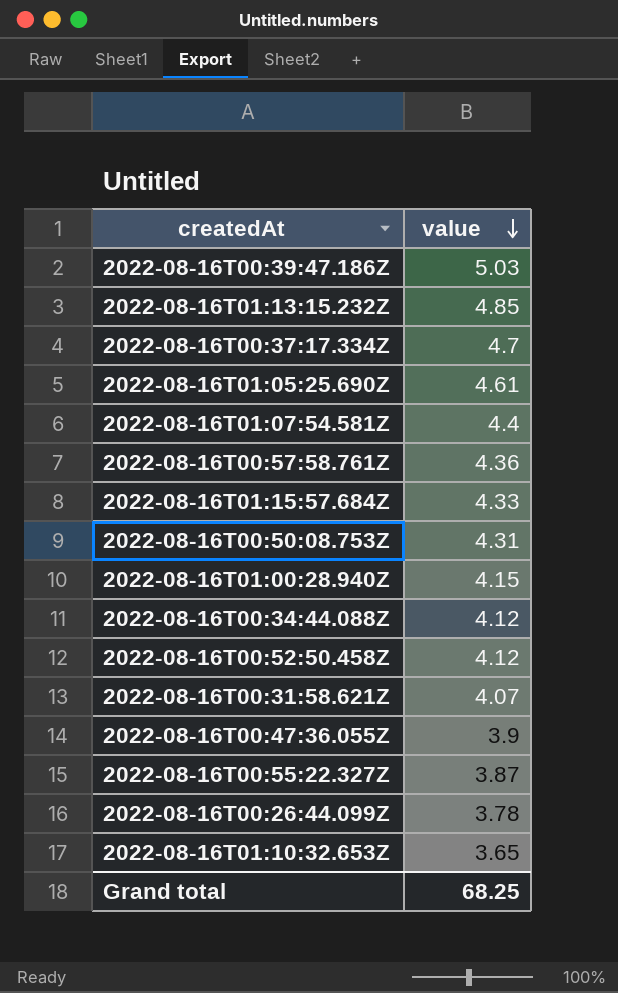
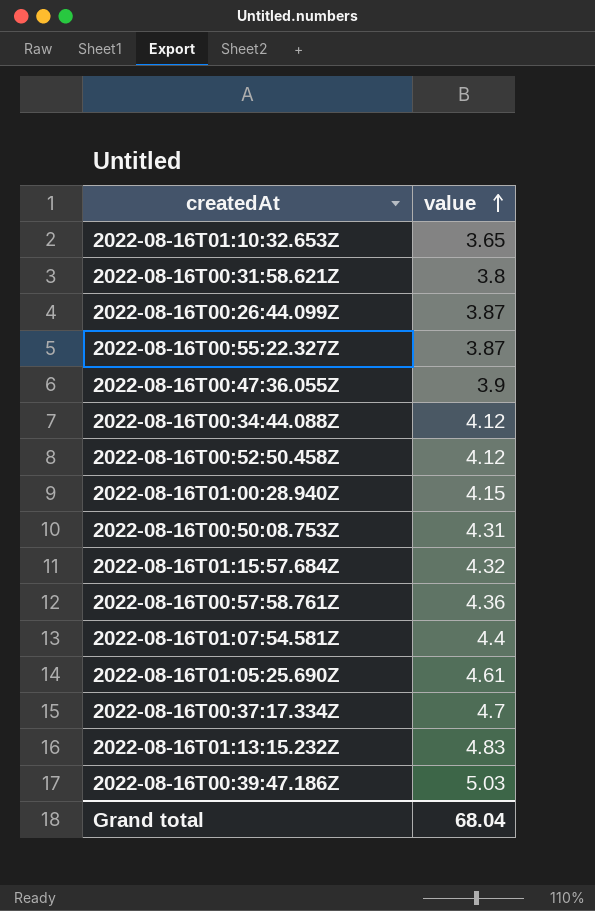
row order: value descending -> value ascending
2022-08-16T00:31:58.621Z | value: 4.07 -> 3.8
2022-08-16T00:26:44.099Z | value: 3.78 -> 3.87
2022-08-16T01:15:57.684Z | value: 4.33 -> 4.32
2022-08-16T01:13:15.232Z | value: 4.85 -> 4.83
Grand total | value: 68.25 -> 68.04

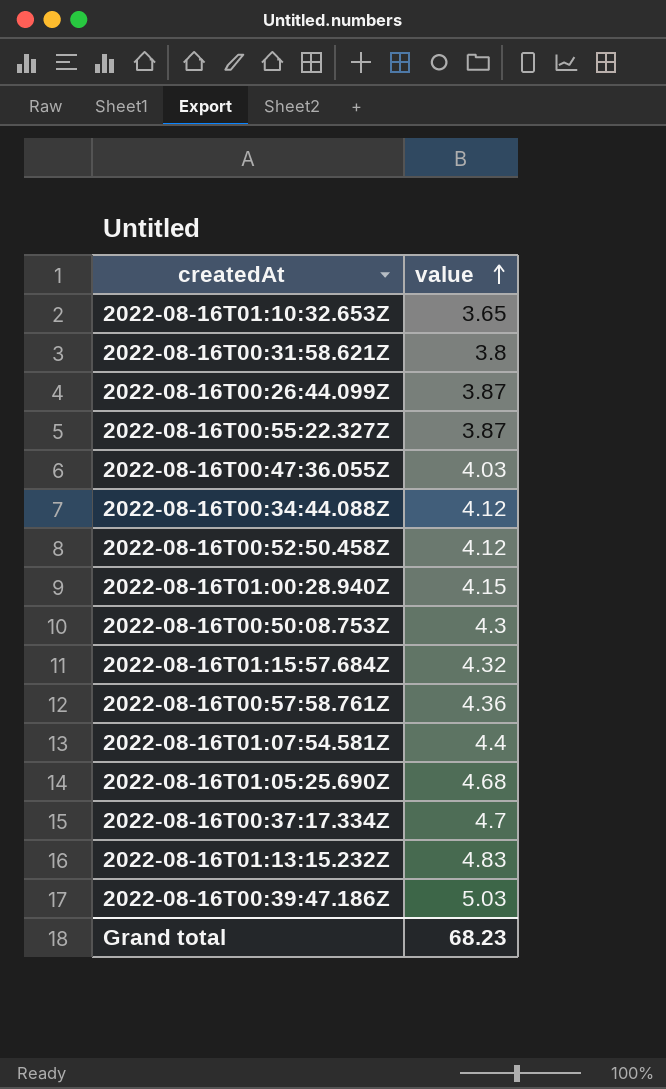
2022-08-16T00:47:36.055Z | value: 3.9 -> 4.03
2022-08-16T00:50:08.753Z | value: 4.31 -> 4.3
2022-08-16T01:05:25.690Z | value: 4.61 -> 4.68
Grand total | value: 68.04 -> 68.23

